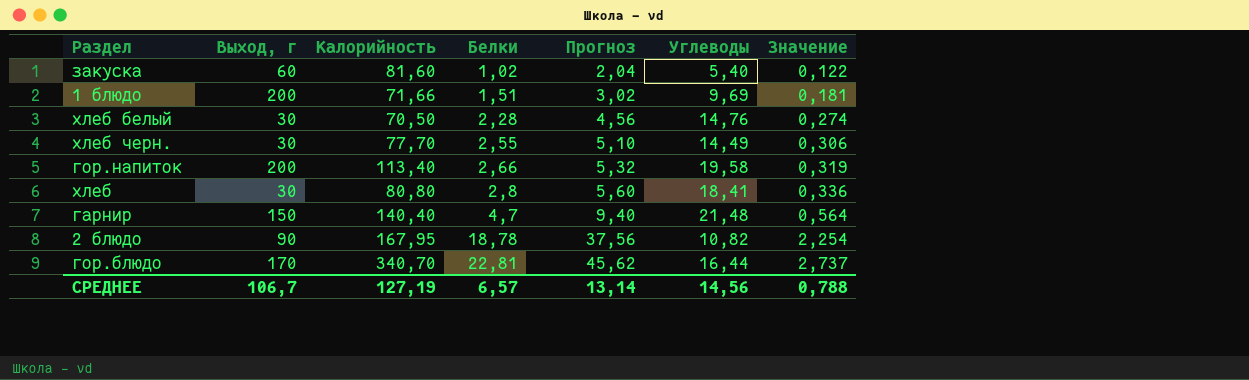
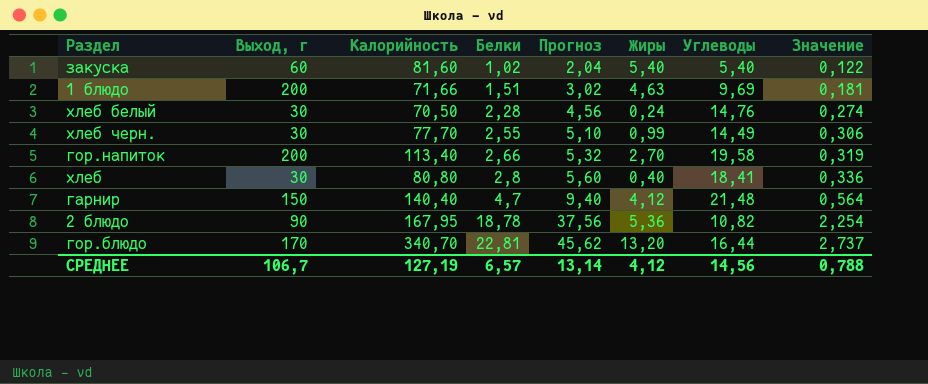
column Жиры | position: none -> 6

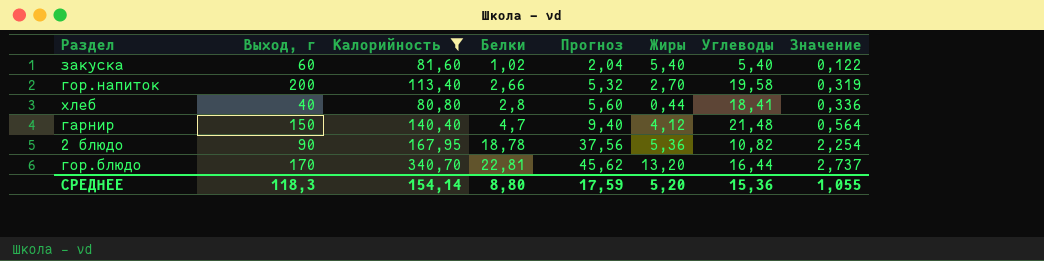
filter: none -> Калорийность >= 80,80
хлеб | Выход, г: 30 -> 40
хлеб | Жиры: 0,40 -> 0,44
СРЕДНЕЕ | Выход, г: 106,7 -> 118,3
СРЕДНЕЕ | Калорийность: 127,19 -> 154,14
СРЕДНЕЕ | Белки: 6,57 -> 8,80
СРЕДНЕЕ | Прогноз: 13,14 -> 17,59
СРЕДНЕЕ | Жиры: 4,12 -> 5,20
СРЕДНЕЕ | Углеводы: 14,56 -> 15,36
СРЕДНЕЕ | Значение: 0,788 -> 1,055

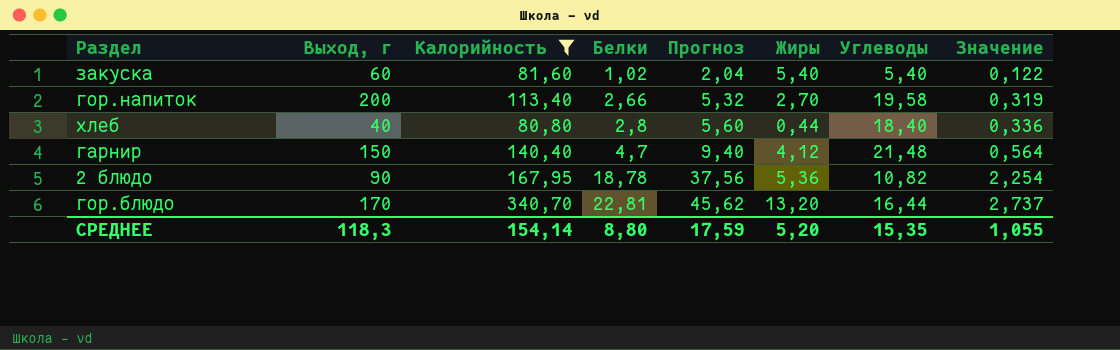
хлеб | Углеводы: 18,41 -> 18,40
СРЕДНЕЕ | Углеводы: 15,36 -> 15,35

